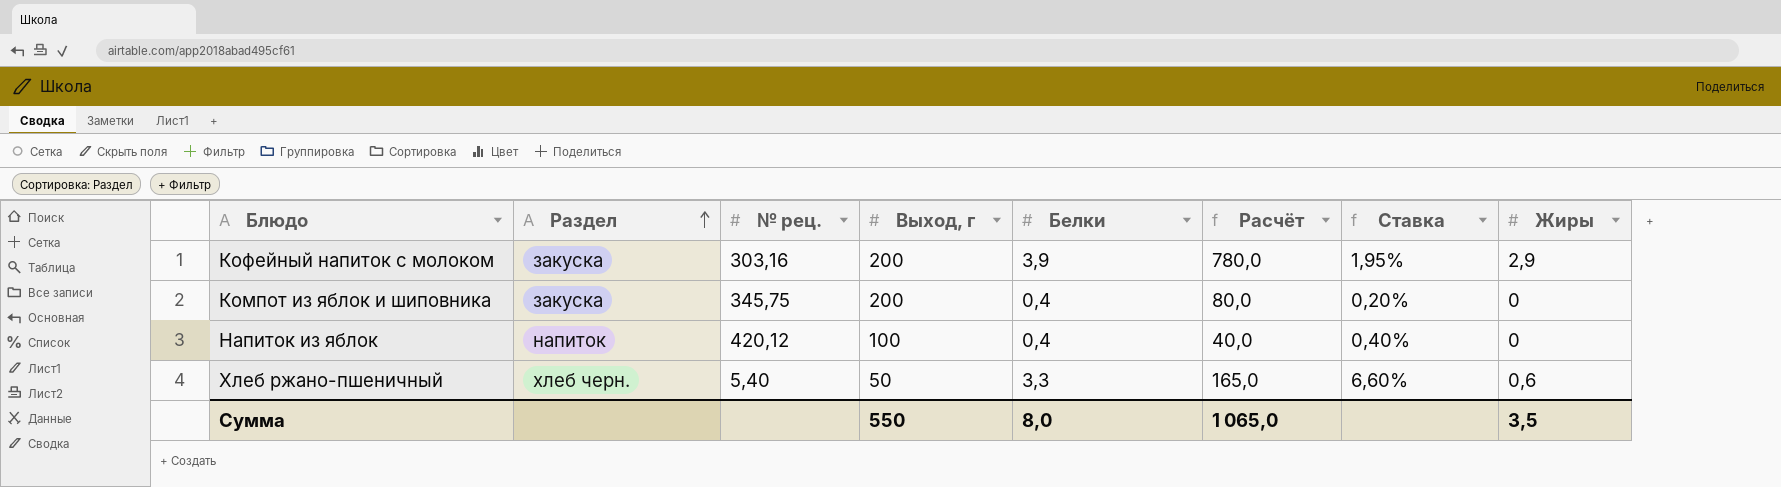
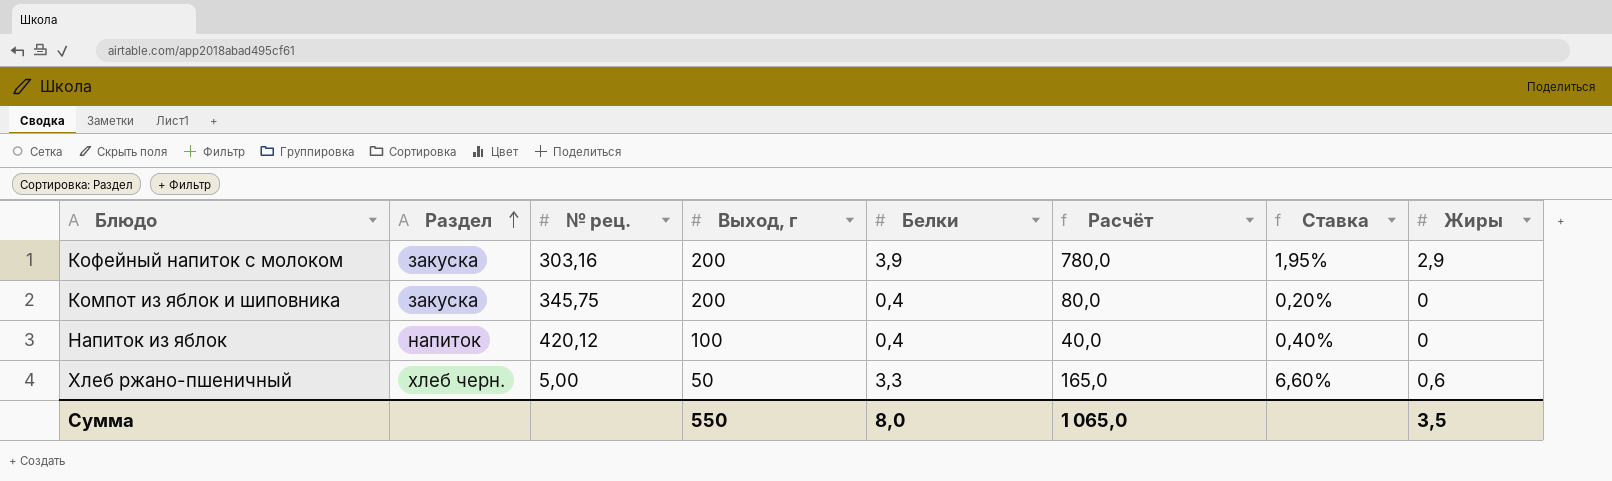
Хлеб ржано-пшеничный | № рец.: 5,40 -> 5,00

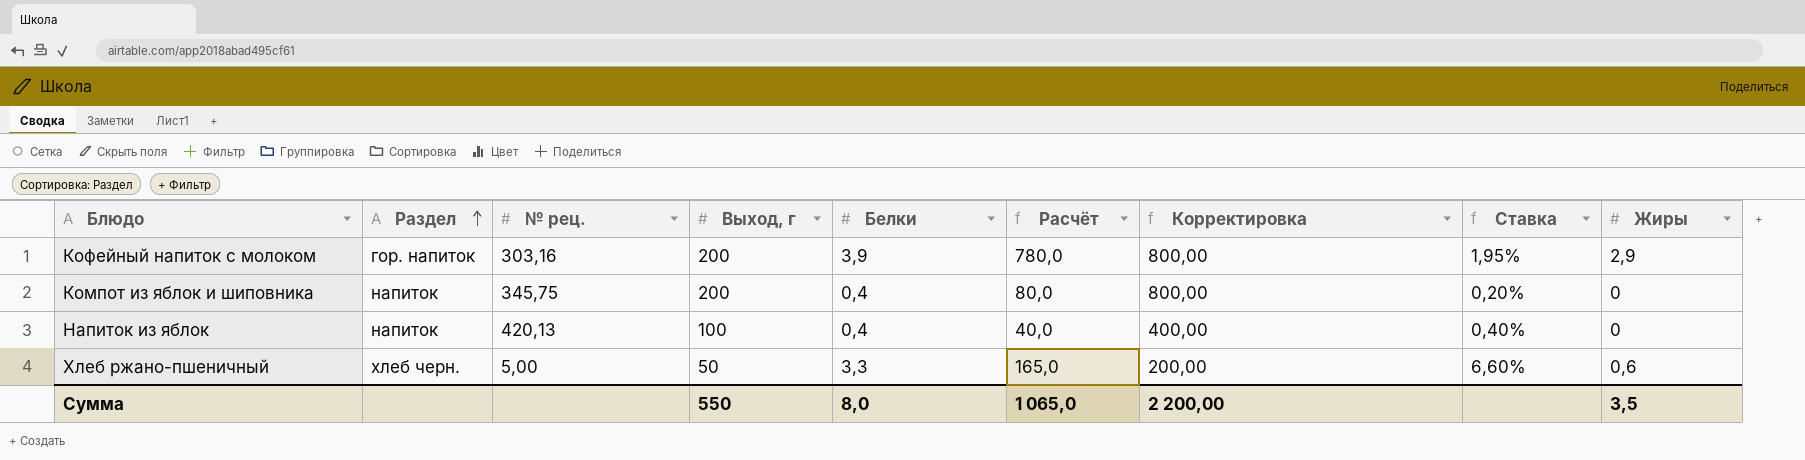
column Корректировка | formula: none -> [Выход, г] * 4
Кофейный напиток с молоком | Раздел: закуска -> гор. напиток
Компот из яблок и шиповника | Раздел: закуска -> напиток
Напиток из яблок | № рец.: 420,12 -> 420,13

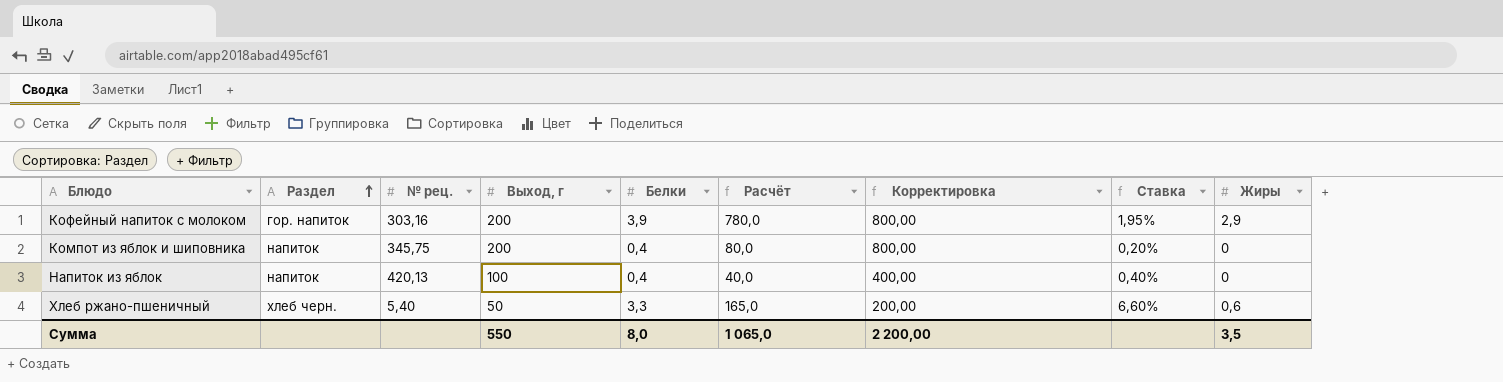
Хлеб ржано-пшеничный | № рец.: 5,00 -> 5,40

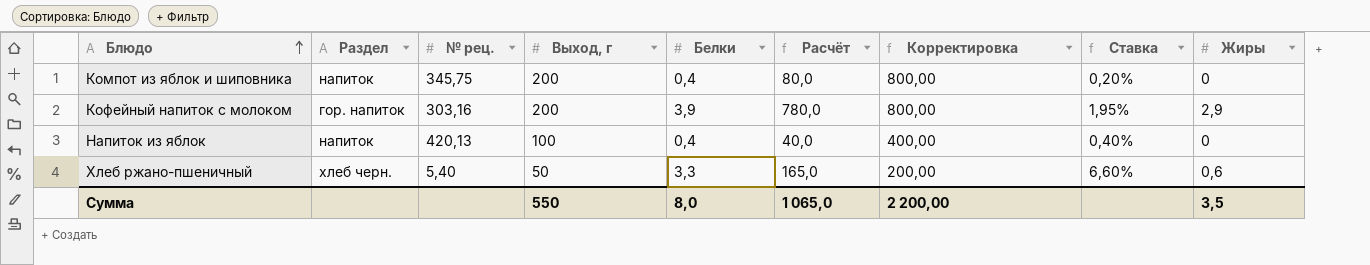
row order: Раздел ascending -> Блюдо ascending

